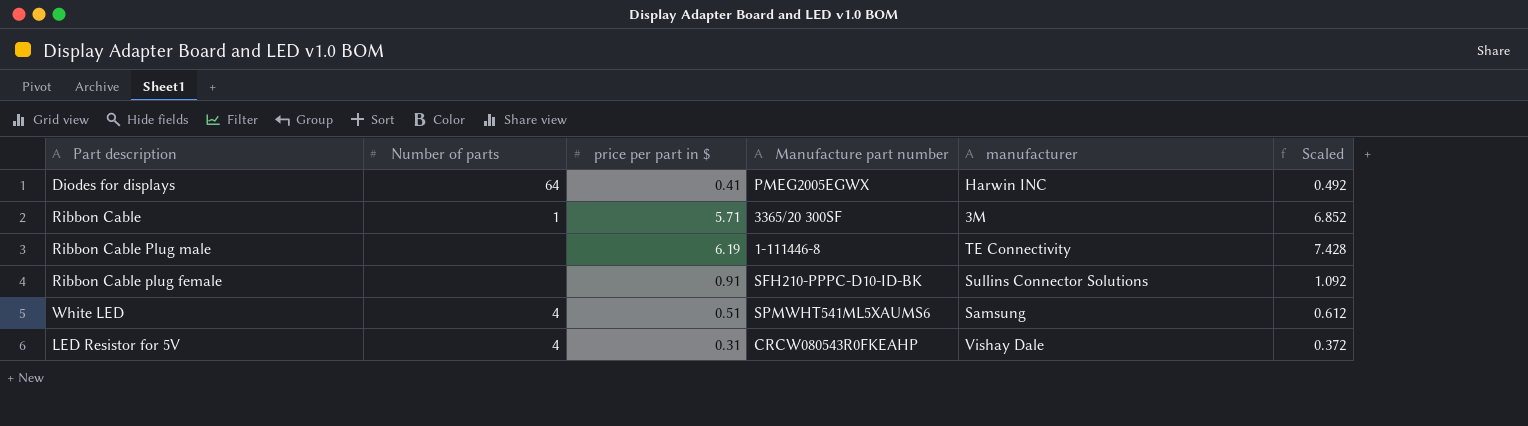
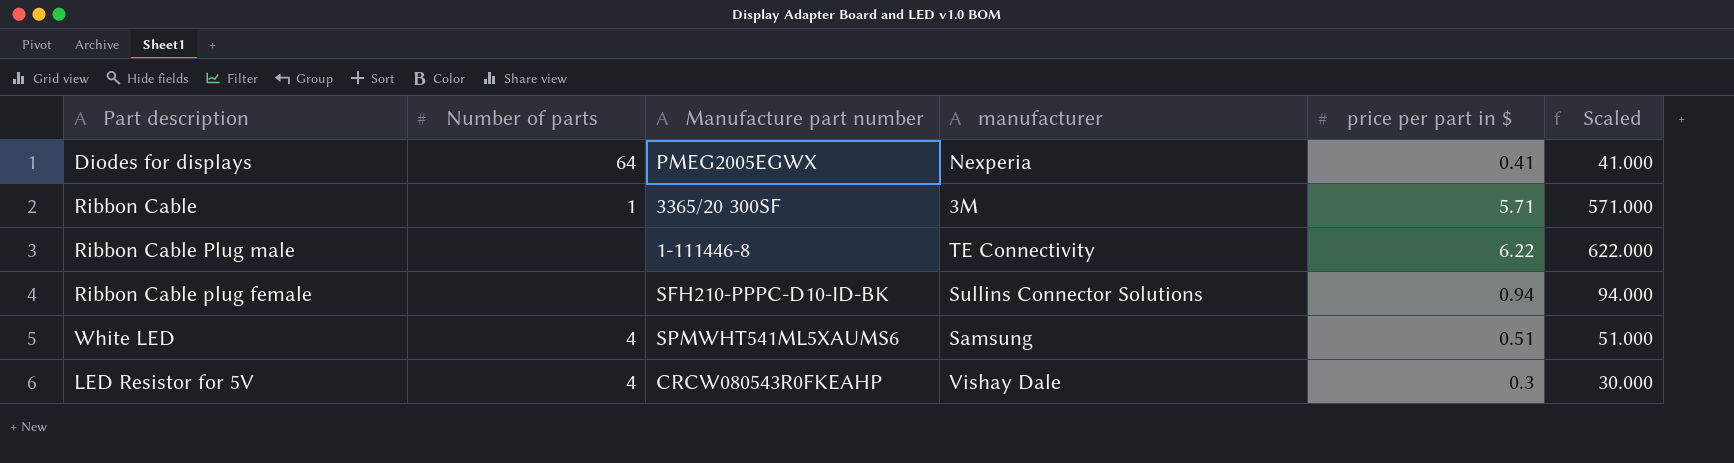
column price per part in $ | position: 3 -> 5
column Scaled | formula: [price per part in $] * 1.2 -> [price per part in $] * 100
Diodes for displays | manufacturer: Harwin INC -> Nexperia
Ribbon Cable Plug male | price per part in $: 6.19 -> 6.22
Ribbon Cable plug female | price per part in $: 0.91 -> 0.94
LED Resistor for 5V | price per part in $: 0.31 -> 0.3

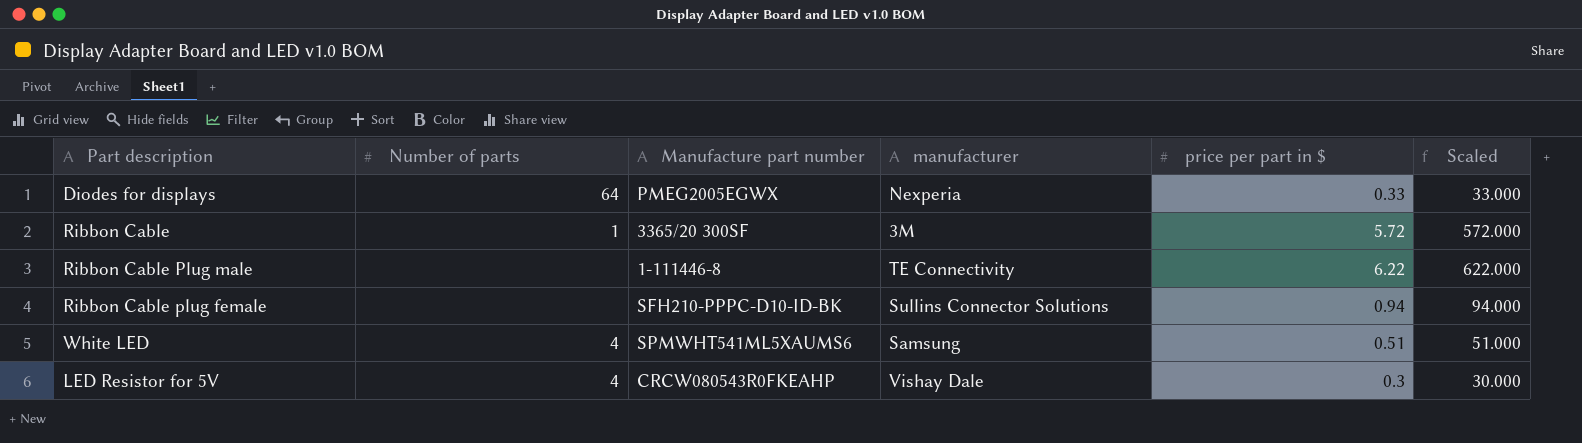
Diodes for displays | price per part in $: 0.41 -> 0.33
Diodes for displays | Scaled: 41.000 -> 33.000
Ribbon Cable | price per part in $: 5.71 -> 5.72
Ribbon Cable | Scaled: 571.000 -> 572.000

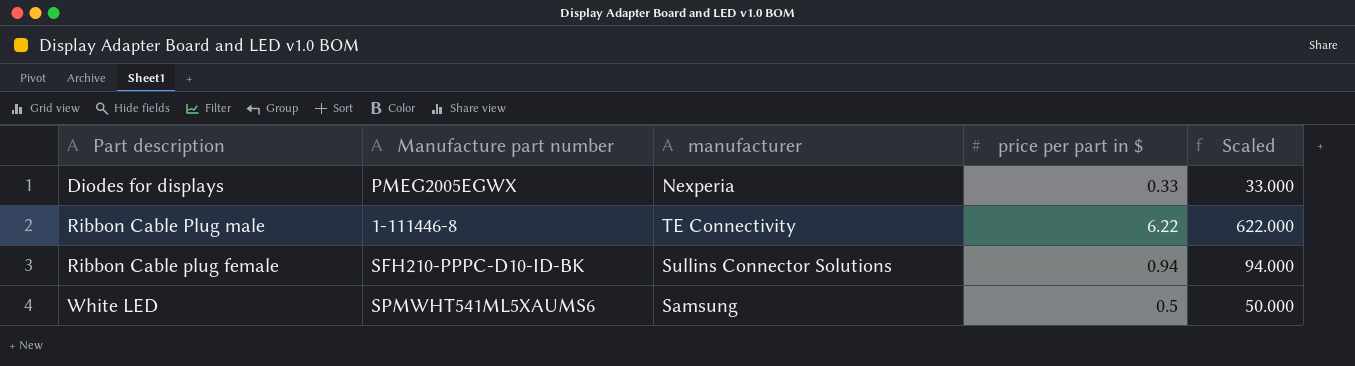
column Number of parts | position: 2 -> none
row Ribbon Cable: 1 | 3365/20 300SF | 3M | 5.72 | 572.000 -> none
row LED Resistor for 5V: 4 | CRCW080543R0FKEAHP | Vishay Dale | 0.3 | 30.000 -> none
White LED | price per part in $: 0.51 -> 0.5
White LED | Scaled: 51.000 -> 50.000

